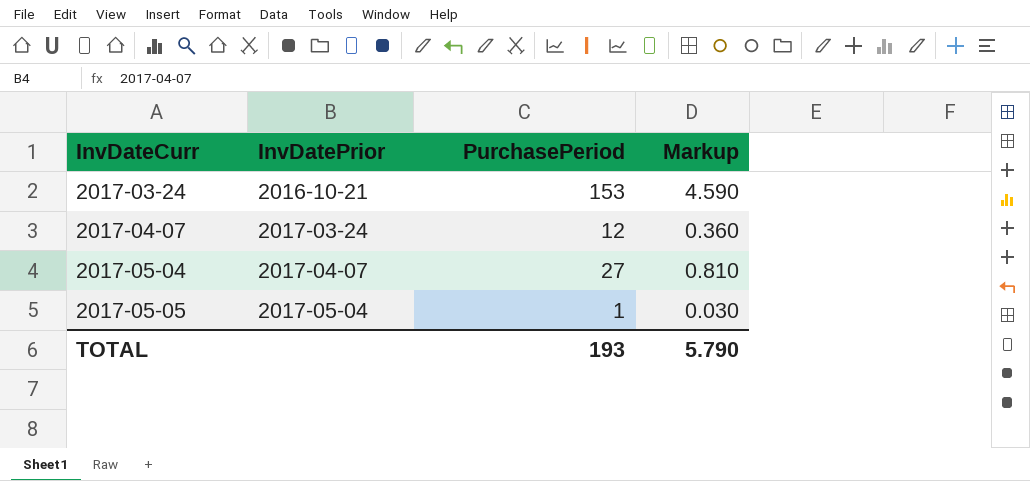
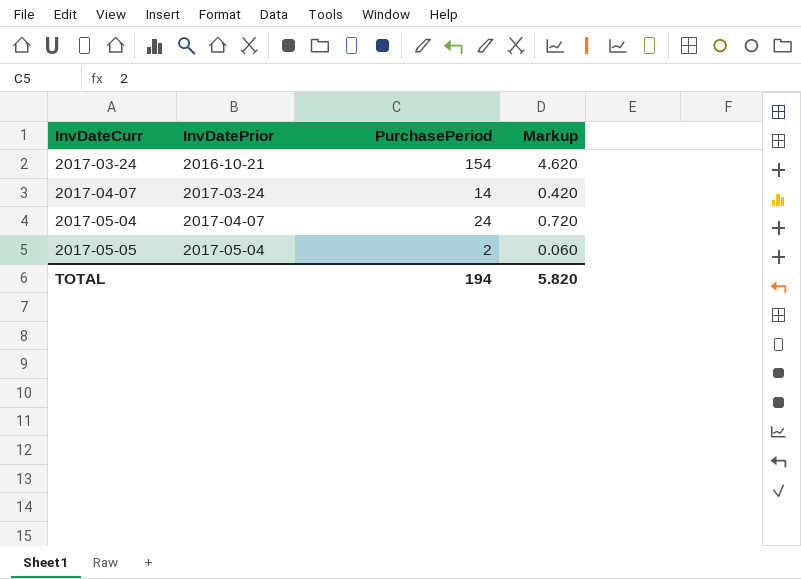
2017-03-24 | PurchasePeriod: 153 -> 154
2017-03-24 | Markup: 4.590 -> 4.620
2017-04-07 | PurchasePeriod: 12 -> 14
2017-04-07 | Markup: 0.360 -> 0.420
2017-05-04 | PurchasePeriod: 27 -> 24
2017-05-04 | Markup: 0.810 -> 0.720
2017-05-05 | PurchasePeriod: 1 -> 2
2017-05-05 | Markup: 0.030 -> 0.060
TOTAL | PurchasePeriod: 193 -> 194
TOTAL | Markup: 5.790 -> 5.820

